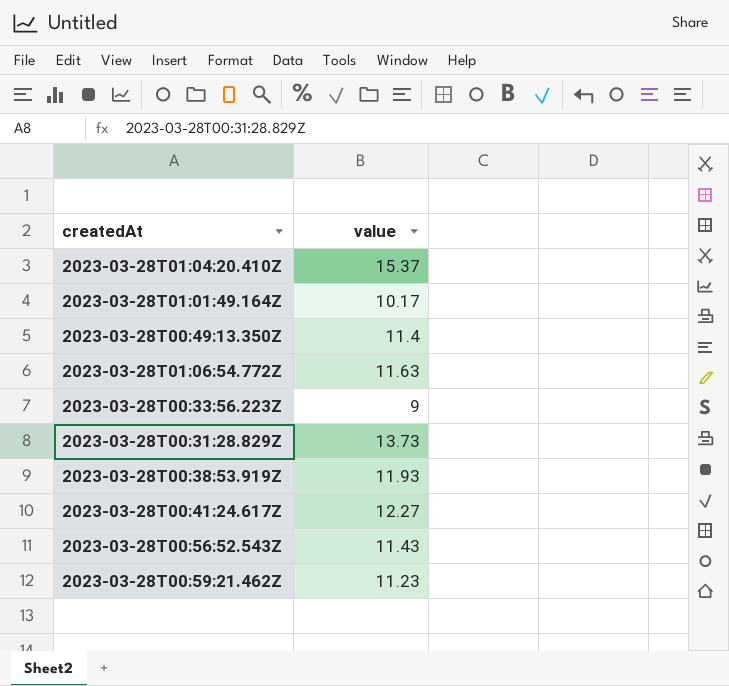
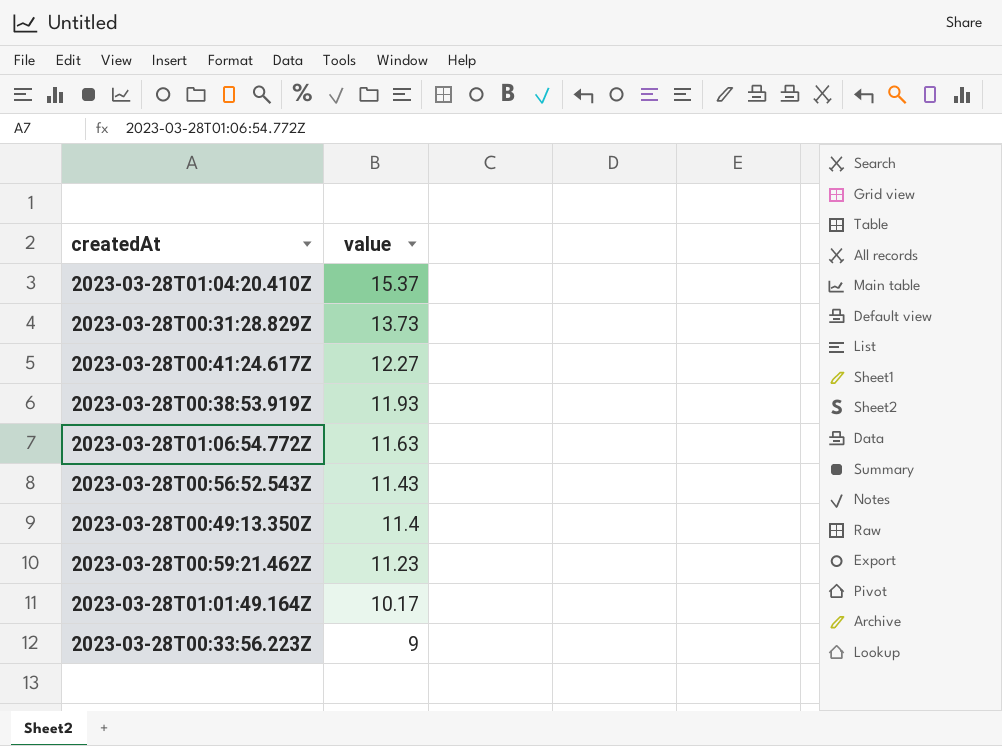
row order: none -> value descending

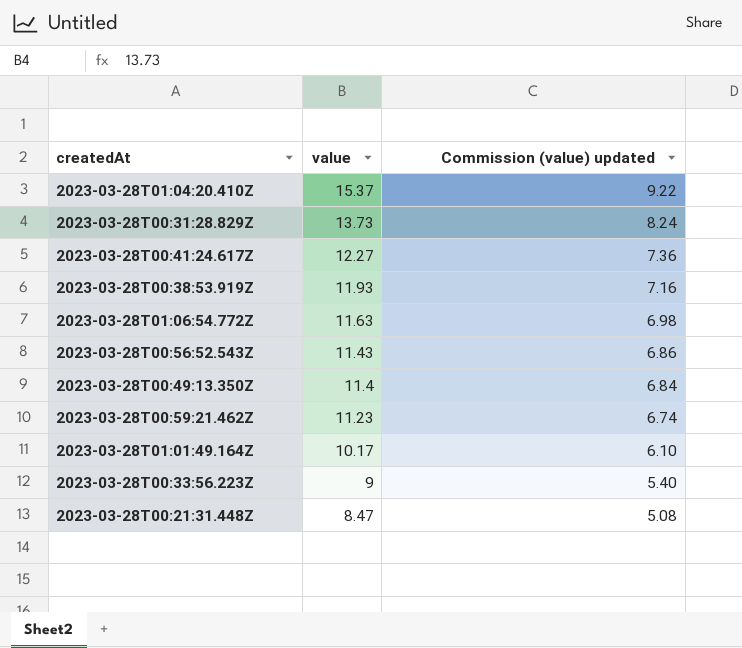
column Commission (value) updated | formula: none -> [value] * 0.6
row 2023-03-28T00:21:31.448Z: none -> 8.47 | 5.08

